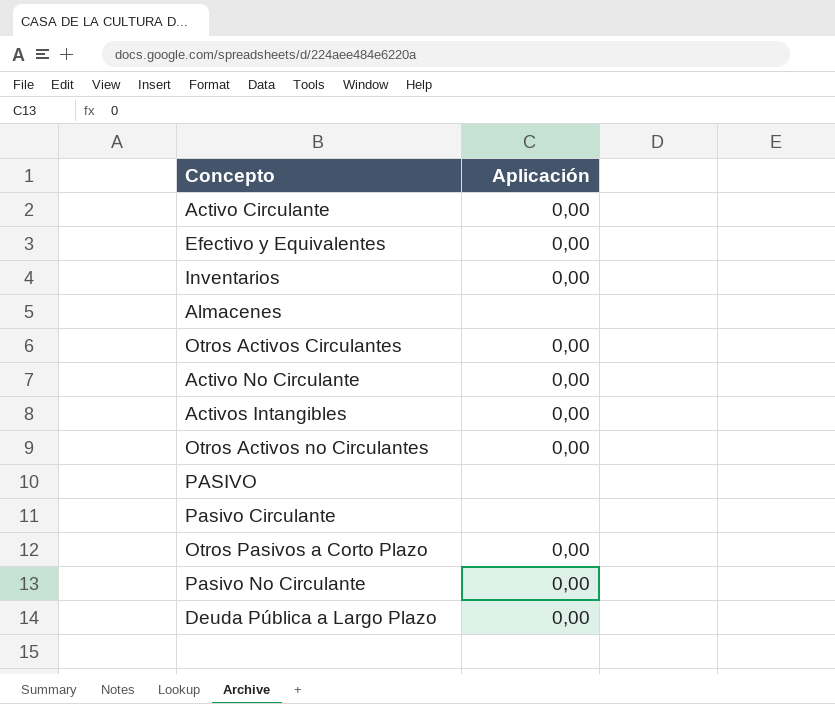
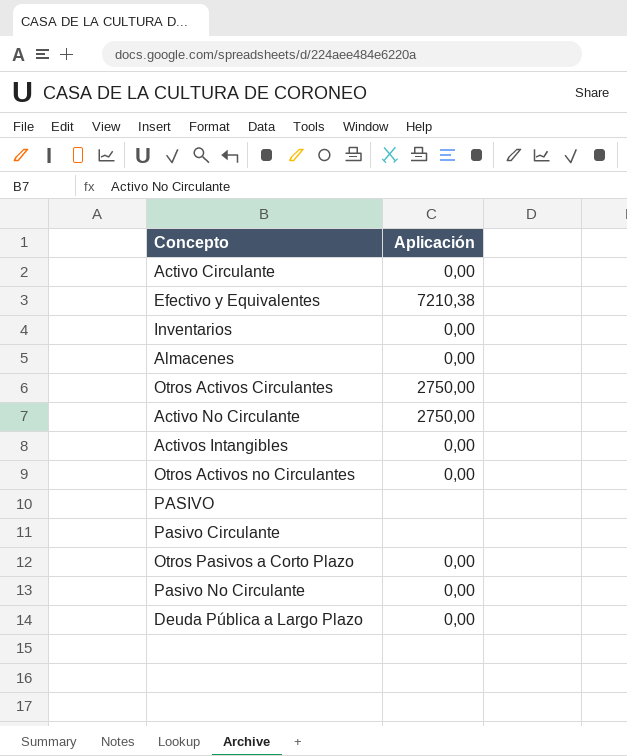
Efectivo y Equivalentes | Aplicación: 0,00 -> 7210,38
Almacenes | Aplicación: none -> 0,00
Otros Activos Circulantes | Aplicación: 0,00 -> 2750,00
Activo No Circulante | Aplicación: 0,00 -> 2750,00

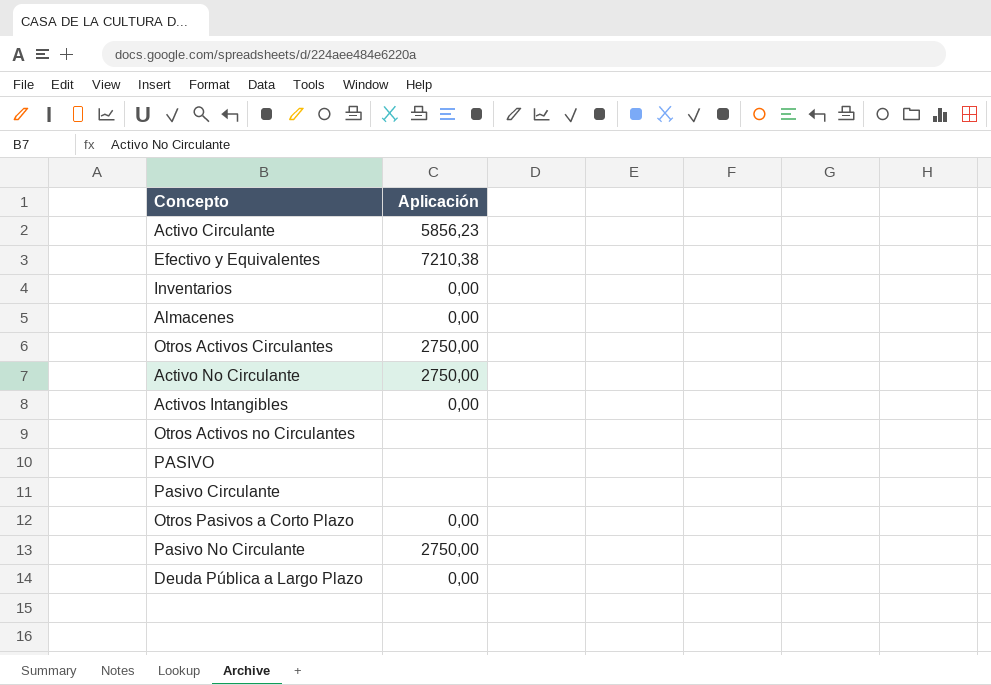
Activo Circulante | Aplicación: 0,00 -> 5856,23
Otros Activos no Circulantes | Aplicación: 0,00 -> none
Pasivo No Circulante | Aplicación: 0,00 -> 2750,00

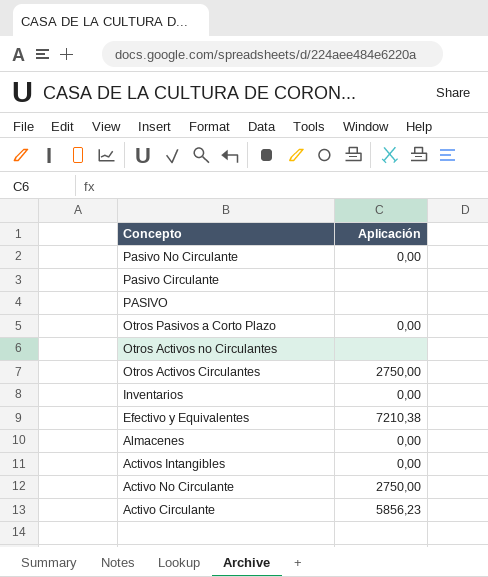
row order: none -> Concepto descending
row Deuda Pública a Largo Plazo: 0,00 -> none
Pasivo No Circulante | Aplicación: 2750,00 -> 0,00

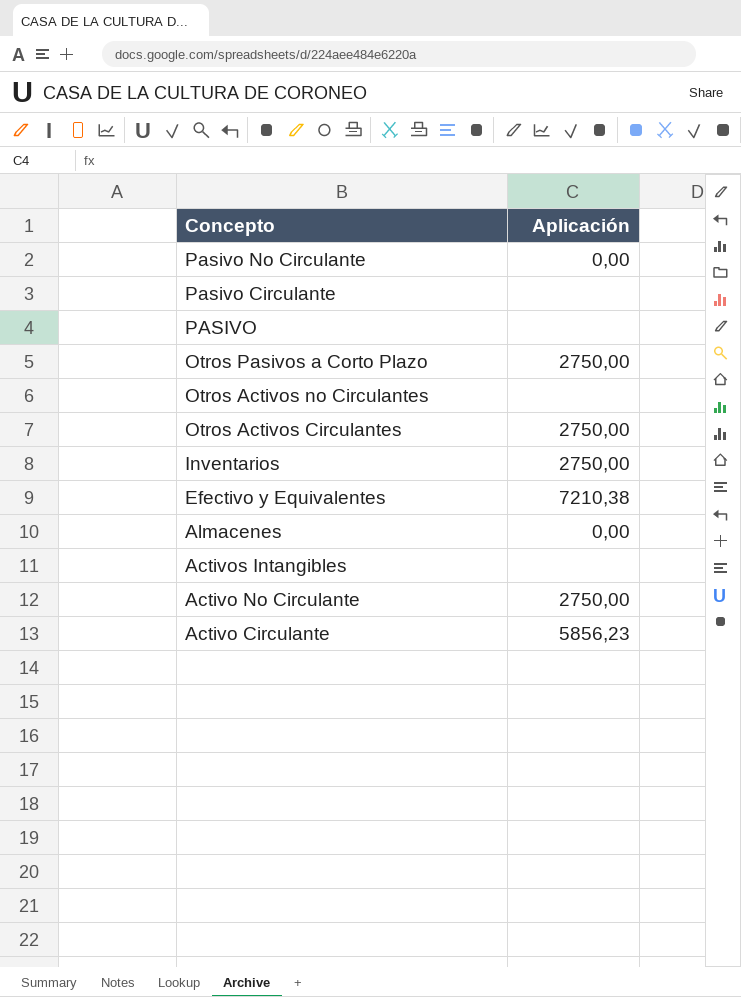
Otros Pasivos a Corto Plazo | Aplicación: 0,00 -> 2750,00
Inventarios | Aplicación: 0,00 -> 2750,00
Activos Intangibles | Aplicación: 0,00 -> none

